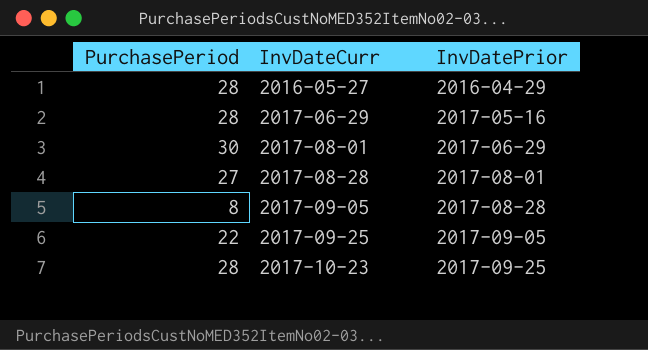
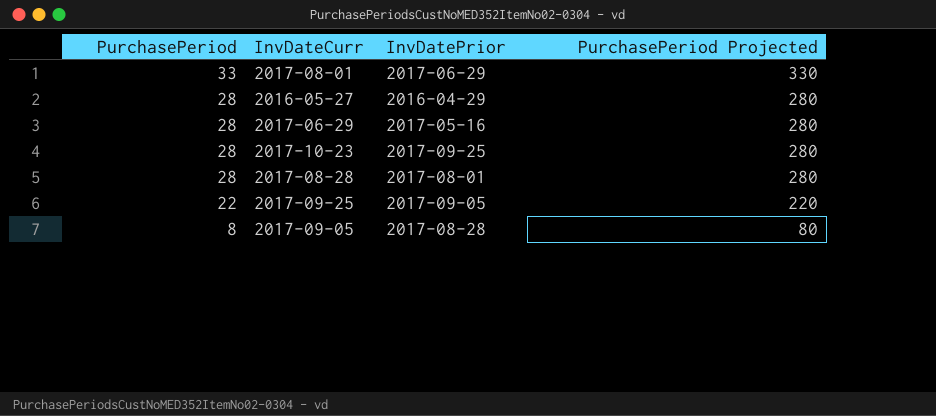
row order: InvDateCurr ascending -> PurchasePeriod descending
column PurchasePeriod Projected | formula: none -> [PurchasePeriod] * 10
2017-08-01 | PurchasePeriod: 30 -> 33
2017-08-28 | PurchasePeriod: 27 -> 28

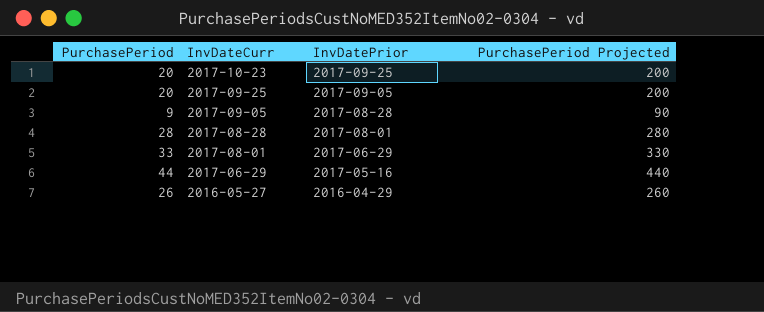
row order: PurchasePeriod descending -> InvDateCurr descending
2017-10-23 | PurchasePeriod: 28 -> 20
2017-10-23 | PurchasePeriod Projected: 280 -> 200
2017-09-25 | PurchasePeriod: 22 -> 20
2017-09-25 | PurchasePeriod Projected: 220 -> 200
2017-09-05 | PurchasePeriod: 8 -> 9
2017-09-05 | PurchasePeriod Projected: 80 -> 90
2017-06-29 | PurchasePeriod: 28 -> 44
2017-06-29 | PurchasePeriod Projected: 280 -> 440
2016-05-27 | PurchasePeriod: 28 -> 26
2016-05-27 | PurchasePeriod Projected: 280 -> 260

